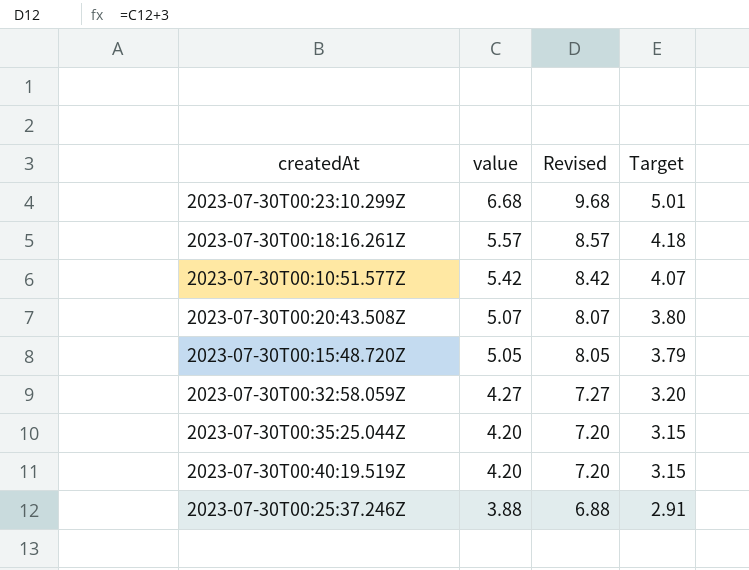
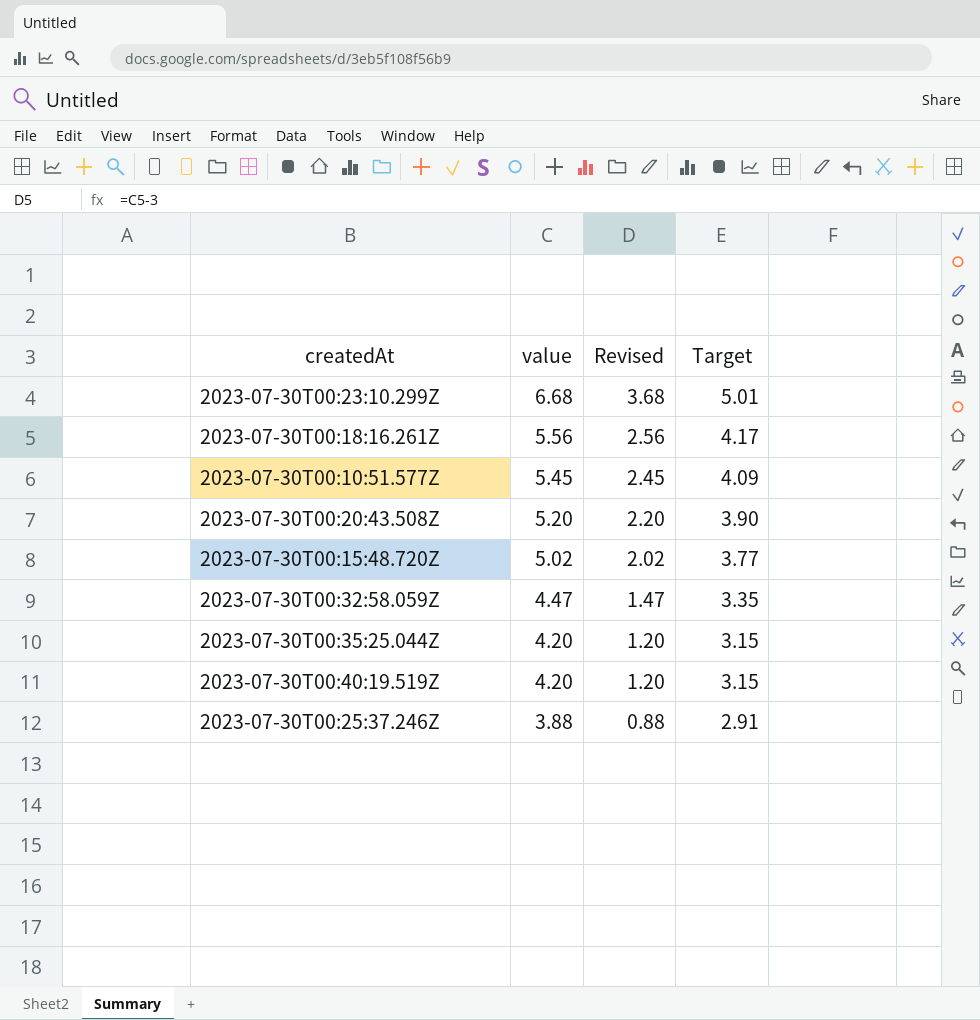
column Revised | formula: [value] + 3 -> [value] - 3
2023-07-30T00:18:16.261Z | value: 5.57 -> 5.56
2023-07-30T00:18:16.261Z | Target: 4.18 -> 4.17
2023-07-30T00:10:51.577Z | value: 5.42 -> 5.45
2023-07-30T00:10:51.577Z | Target: 4.07 -> 4.09
2023-07-30T00:20:43.508Z | value: 5.07 -> 5.20
2023-07-30T00:20:43.508Z | Target: 3.80 -> 3.90
2023-07-30T00:15:48.720Z | value: 5.05 -> 5.02
2023-07-30T00:15:48.720Z | Target: 3.79 -> 3.77
2023-07-30T00:32:58.059Z | value: 4.27 -> 4.47
2023-07-30T00:32:58.059Z | Target: 3.20 -> 3.35

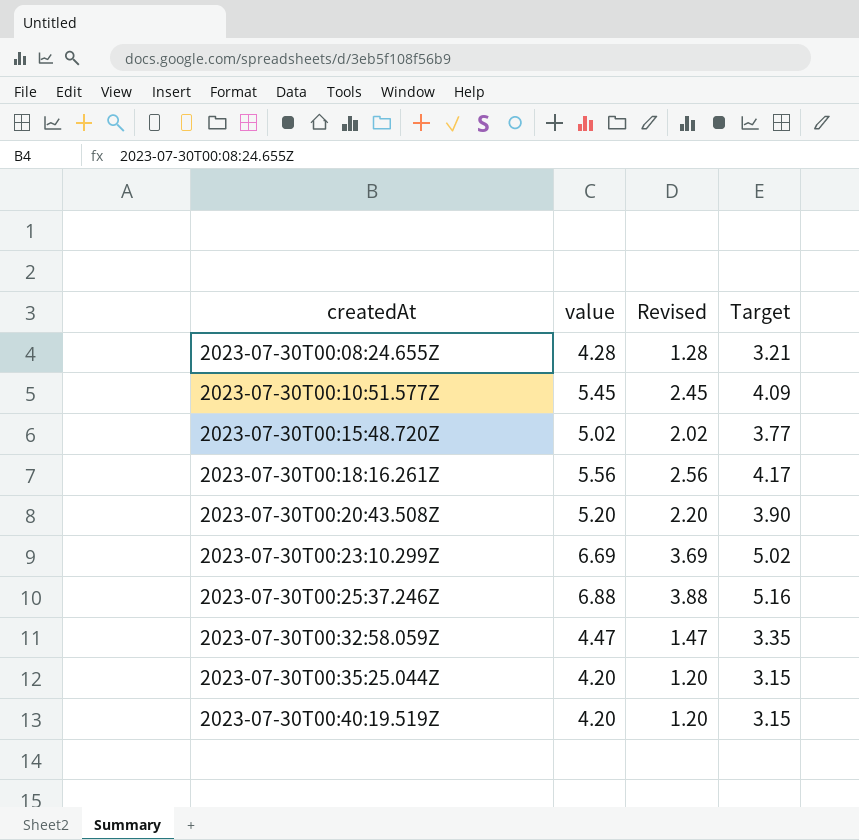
row order: value descending -> createdAt ascending
row 2023-07-30T00:08:24.655Z: none -> 4.28 | 1.28 | 3.21
2023-07-30T00:23:10.299Z | value: 6.68 -> 6.69
2023-07-30T00:23:10.299Z | Revised: 3.68 -> 3.69
2023-07-30T00:23:10.299Z | Target: 5.01 -> 5.02
2023-07-30T00:25:37.246Z | value: 3.88 -> 6.88
2023-07-30T00:25:37.246Z | Revised: 0.88 -> 3.88
2023-07-30T00:25:37.246Z | Target: 2.91 -> 5.16

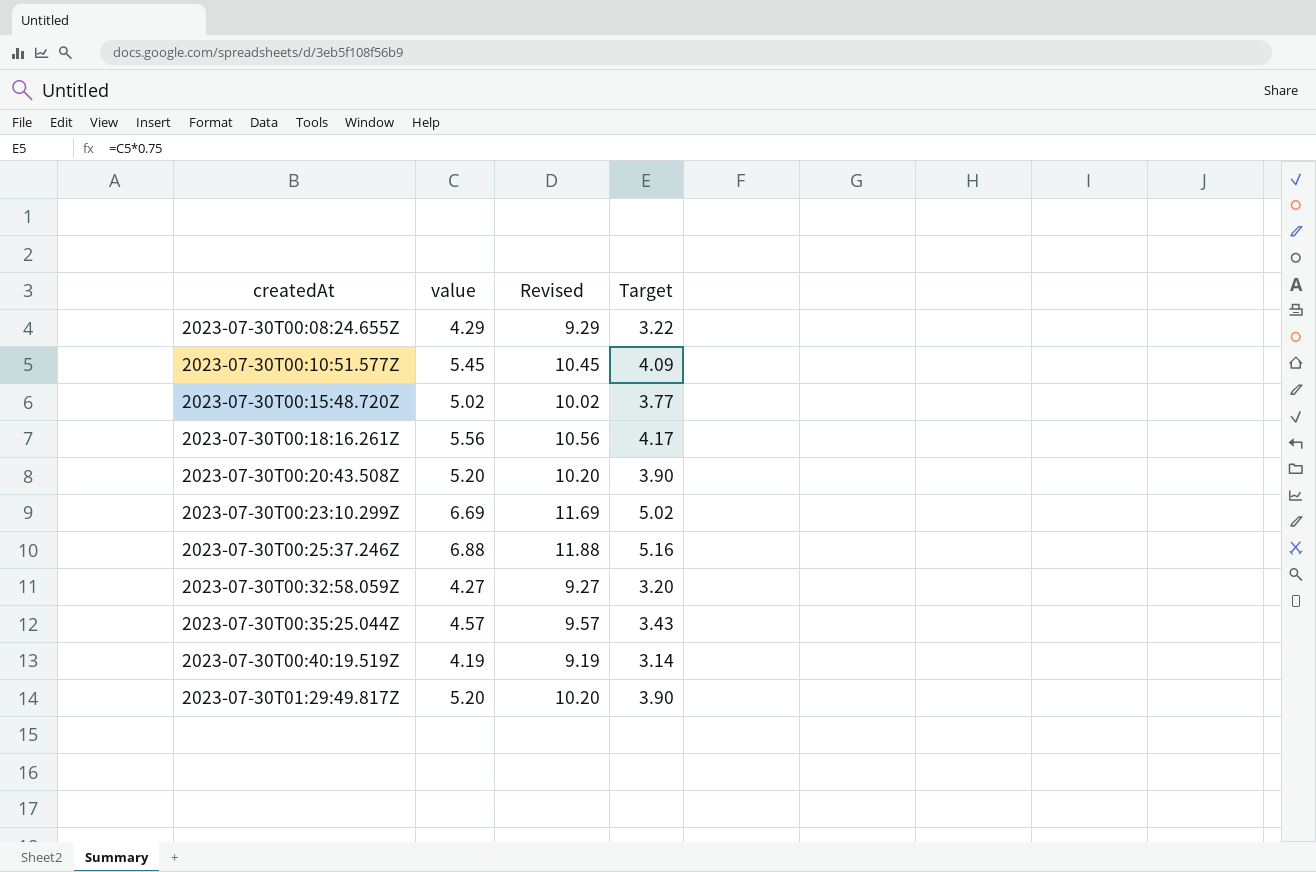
column Revised | formula: [value] - 3 -> [value] + 5
2023-07-30T00:08:24.655Z | value: 4.28 -> 4.29
2023-07-30T00:08:24.655Z | Target: 3.21 -> 3.22
2023-07-30T00:32:58.059Z | value: 4.47 -> 4.27
2023-07-30T00:32:58.059Z | Target: 3.35 -> 3.20
2023-07-30T00:35:25.044Z | value: 4.20 -> 4.57
2023-07-30T00:35:25.044Z | Target: 3.15 -> 3.43
2023-07-30T00:40:19.519Z | value: 4.20 -> 4.19
2023-07-30T00:40:19.519Z | Target: 3.15 -> 3.14
row 2023-07-30T01:29:49.817Z: none -> 5.20 | 10.20 | 3.90

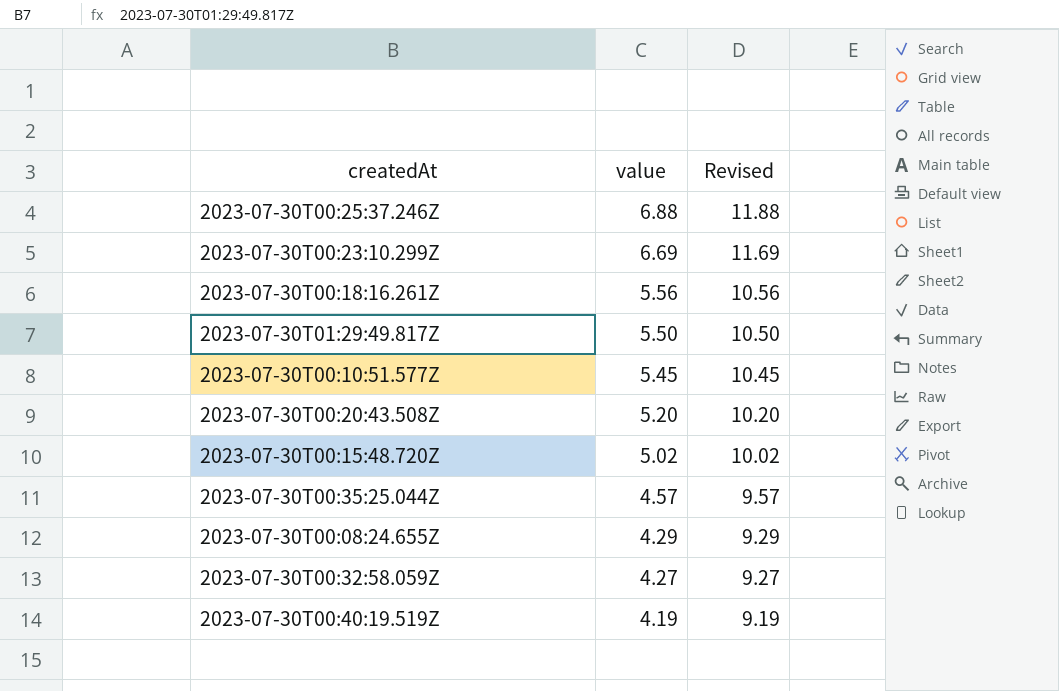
row order: createdAt ascending -> value descending
column Target | formula: [value] * 0.75 -> none
2023-07-30T01:29:49.817Z | value: 5.20 -> 5.50
2023-07-30T01:29:49.817Z | Revised: 10.20 -> 10.50

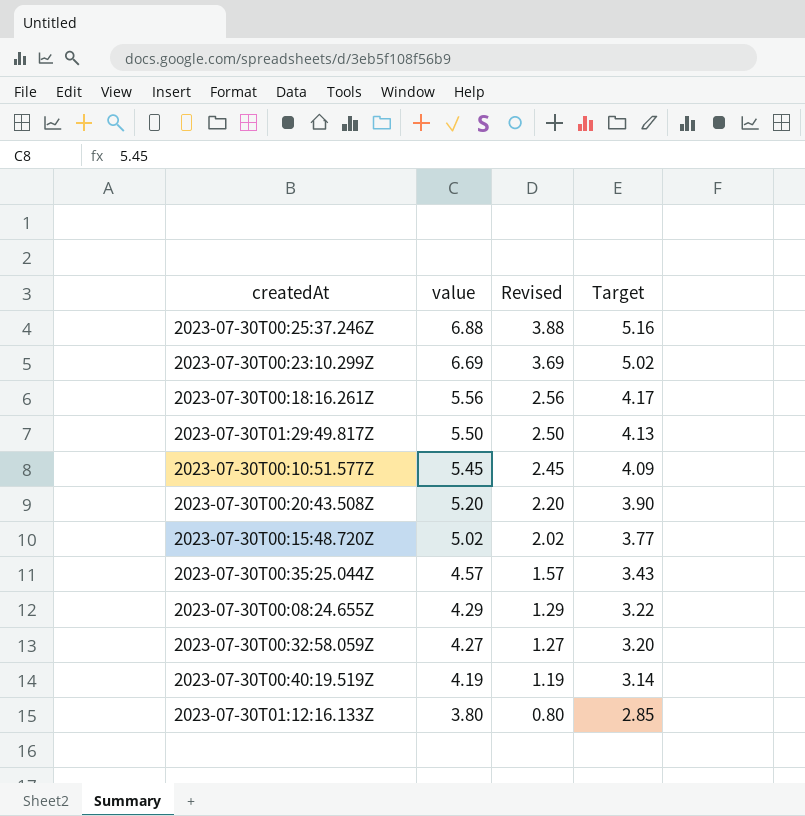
column Revised | formula: [value] + 5 -> [value] - 3
column Target | formula: none -> [value] * 0.75
row 2023-07-30T01:12:16.133Z: none -> 3.80 | 0.80 | 2.85

